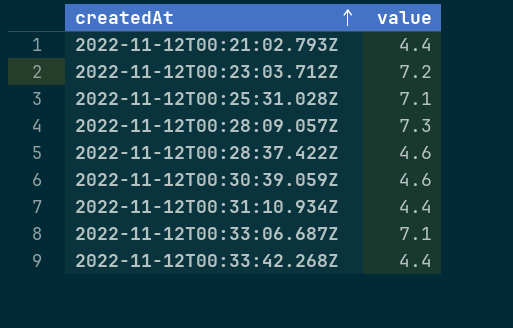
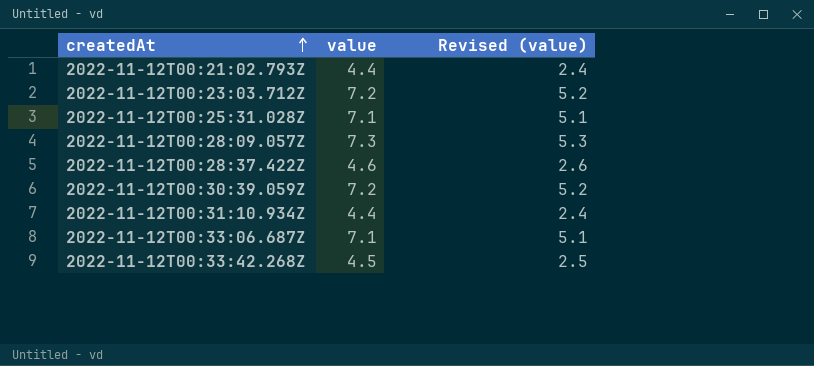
column Revised (value) | formula: none -> [value] - 2
2022-11-12T00:30:39.059Z | value: 4.6 -> 7.2
2022-11-12T00:33:42.268Z | value: 4.4 -> 4.5

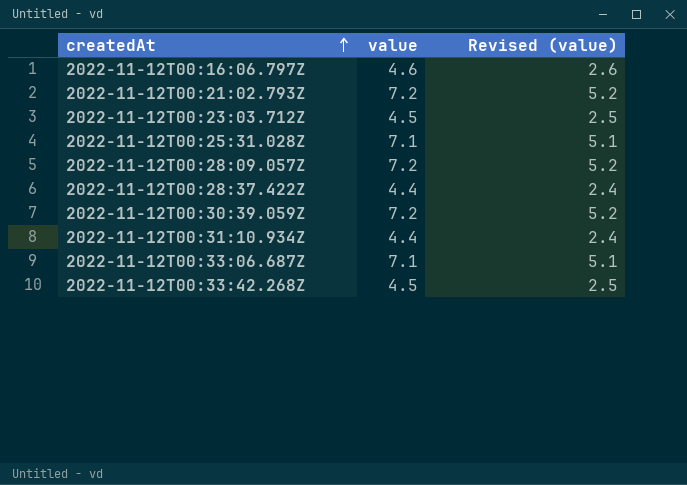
row 2022-11-12T00:16:06.797Z: none -> 4.6 | 2.6
2022-11-12T00:21:02.793Z | value: 4.4 -> 7.2
2022-11-12T00:21:02.793Z | Revised (value): 2.4 -> 5.2
2022-11-12T00:23:03.712Z | value: 7.2 -> 4.5
2022-11-12T00:23:03.712Z | Revised (value): 5.2 -> 2.5
2022-11-12T00:28:09.057Z | value: 7.3 -> 7.2
2022-11-12T00:28:09.057Z | Revised (value): 5.3 -> 5.2
2022-11-12T00:28:37.422Z | value: 4.6 -> 4.4
2022-11-12T00:28:37.422Z | Revised (value): 2.6 -> 2.4

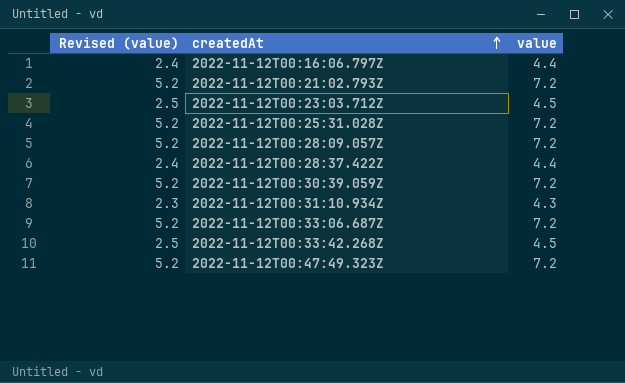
column Revised (value) | position: 3 -> 1
2022-11-12T00:16:06.797Z | Revised (value): 2.6 -> 2.4
2022-11-12T00:16:06.797Z | value: 4.6 -> 4.4
2022-11-12T00:25:31.028Z | Revised (value): 5.1 -> 5.2
2022-11-12T00:25:31.028Z | value: 7.1 -> 7.2
2022-11-12T00:31:10.934Z | Revised (value): 2.4 -> 2.3
2022-11-12T00:31:10.934Z | value: 4.4 -> 4.3
2022-11-12T00:33:06.687Z | Revised (value): 5.1 -> 5.2
2022-11-12T00:33:06.687Z | value: 7.1 -> 7.2
row 2022-11-12T00:47:49.323Z: none -> 5.2 | 7.2

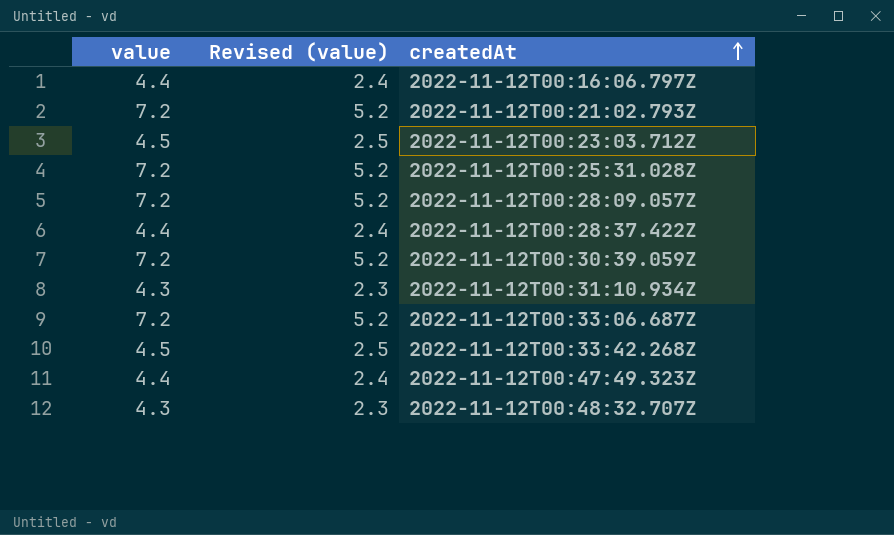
column value | position: 3 -> 1
2022-11-12T00:47:49.323Z | value: 7.2 -> 4.4
2022-11-12T00:47:49.323Z | Revised (value): 5.2 -> 2.4
row 2022-11-12T00:48:32.707Z: none -> 4.3 | 2.3

